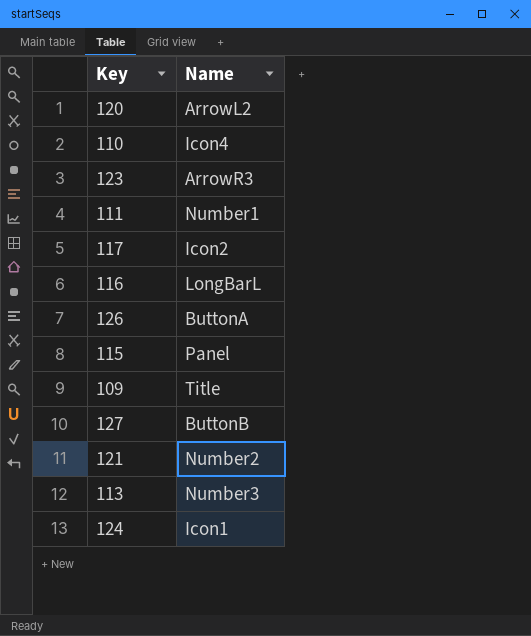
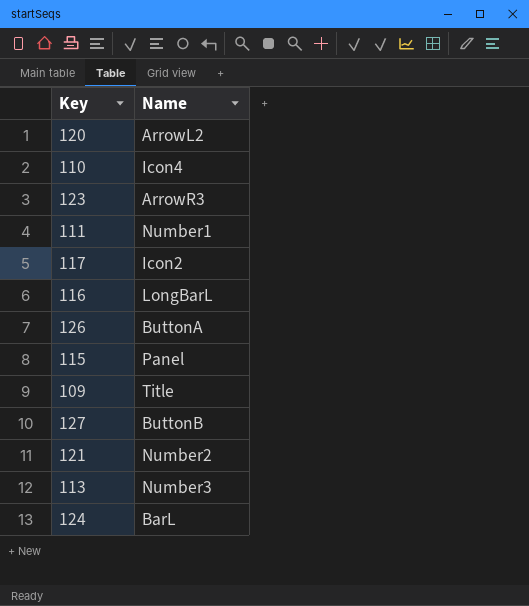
124 | Name: Icon1 -> BarL

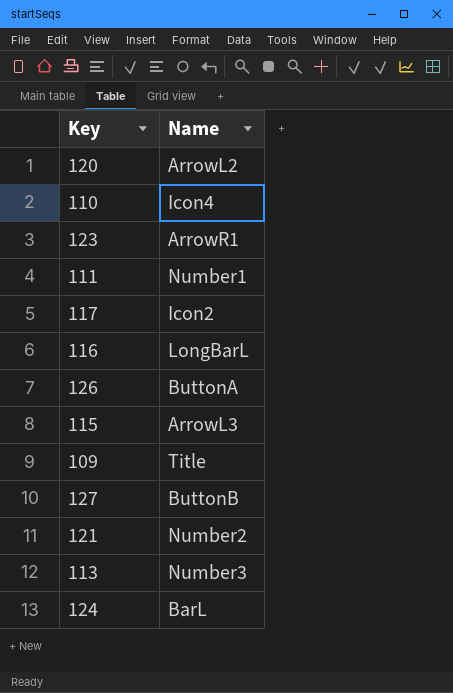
123 | Name: ArrowR3 -> ArrowR1
115 | Name: Panel -> ArrowL3

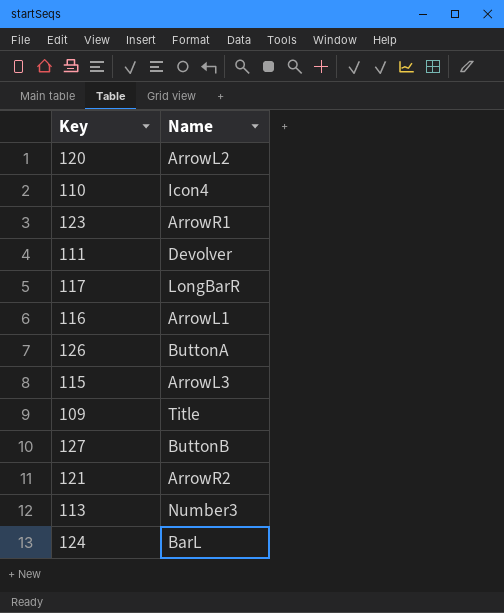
111 | Name: Number1 -> Devolver
117 | Name: Icon2 -> LongBarR
116 | Name: LongBarL -> ArrowL1
121 | Name: Number2 -> ArrowR2

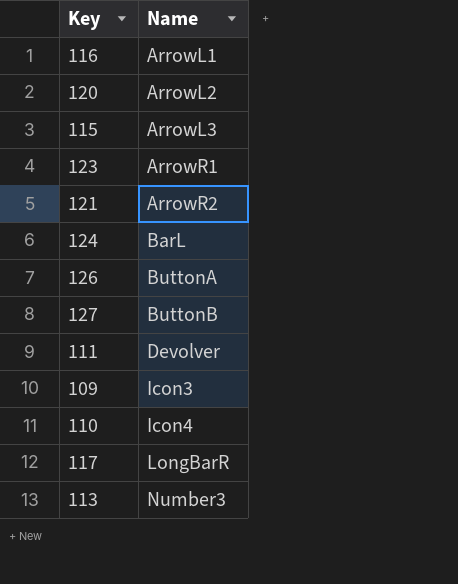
row order: none -> Name ascending
109 | Name: Title -> Icon3

